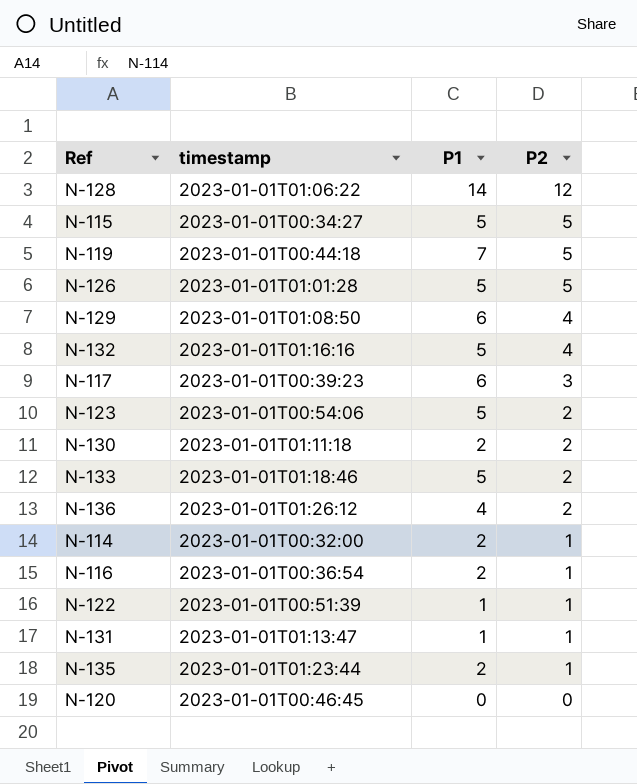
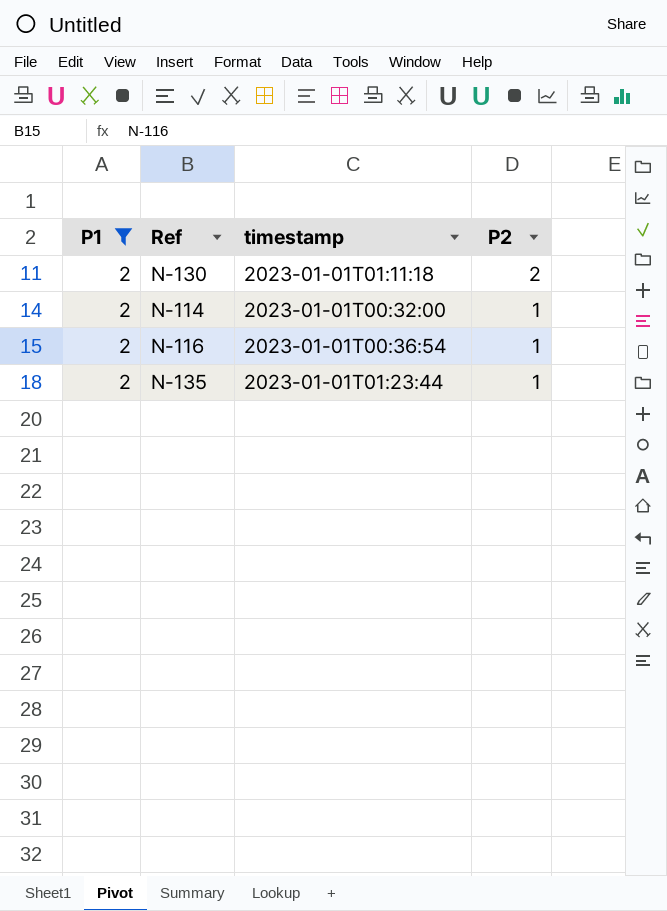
filter: none -> P1 = 2
column P1 | position: 3 -> 1

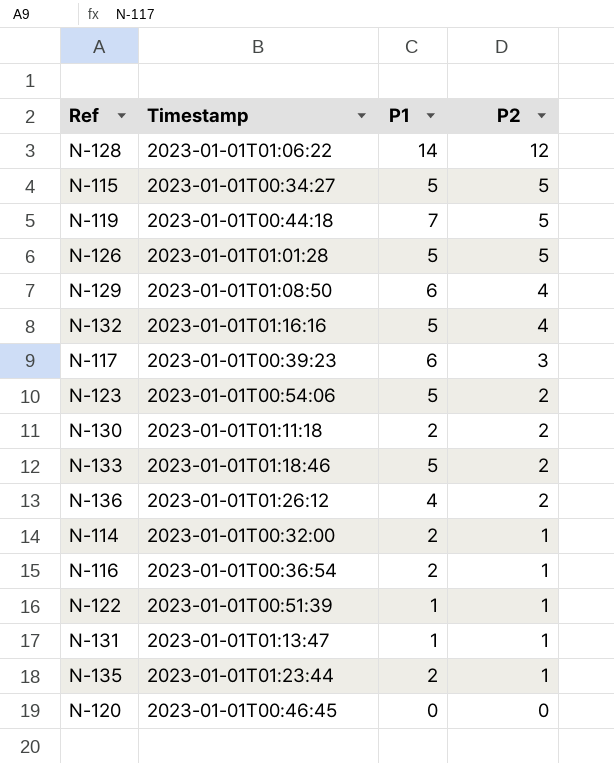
filter: P1 = 2 -> none
column name: timestamp -> Timestamp
column P1 | position: 1 -> 3

